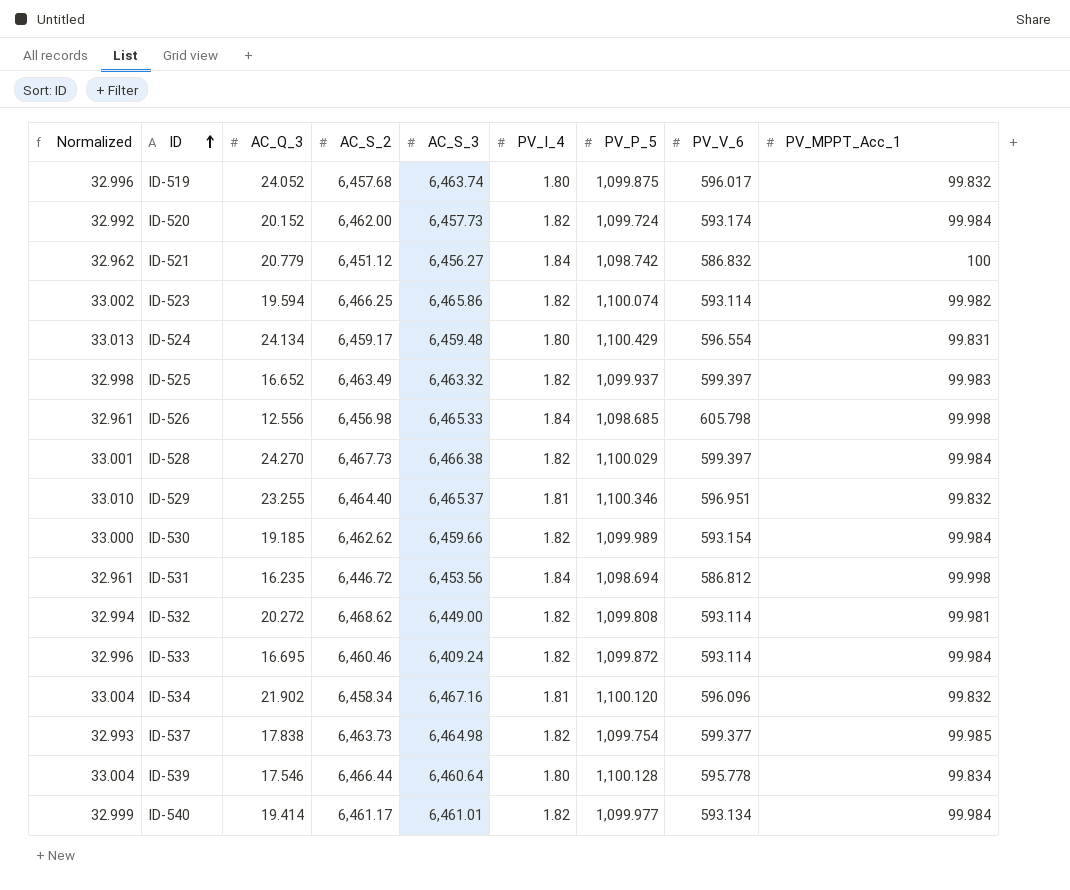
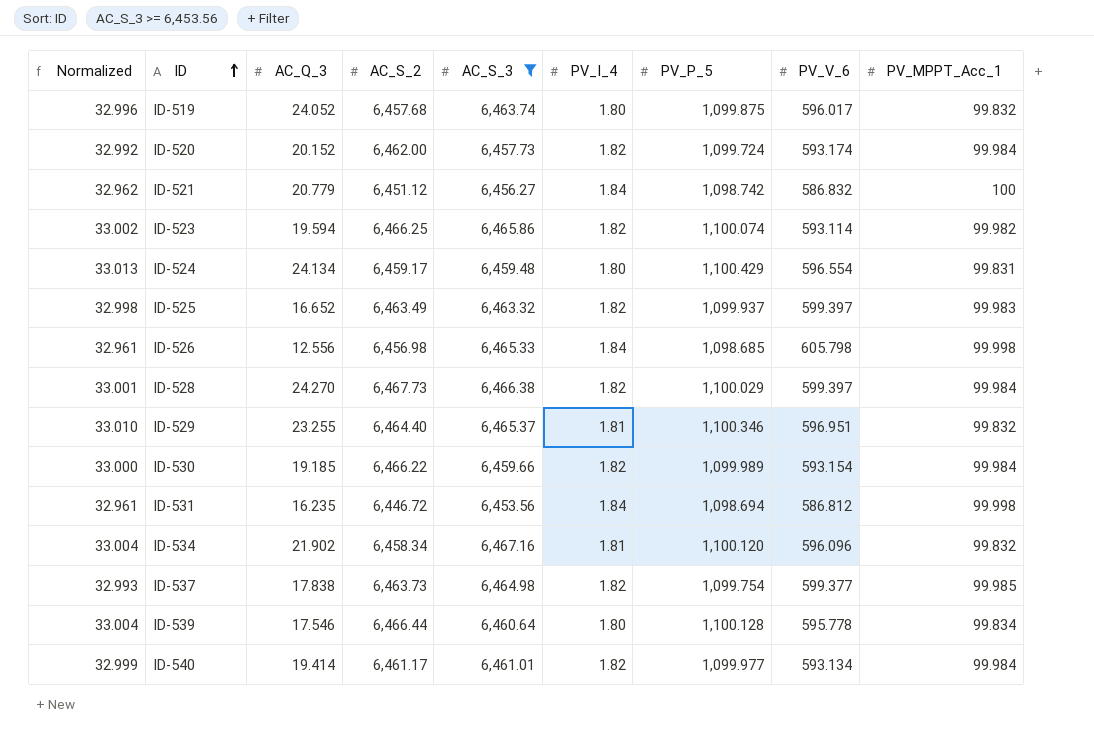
filter: none -> AC_S_3 >= 6,453.56
ID-530 | AC_S_2: 6,462.62 -> 6,466.22

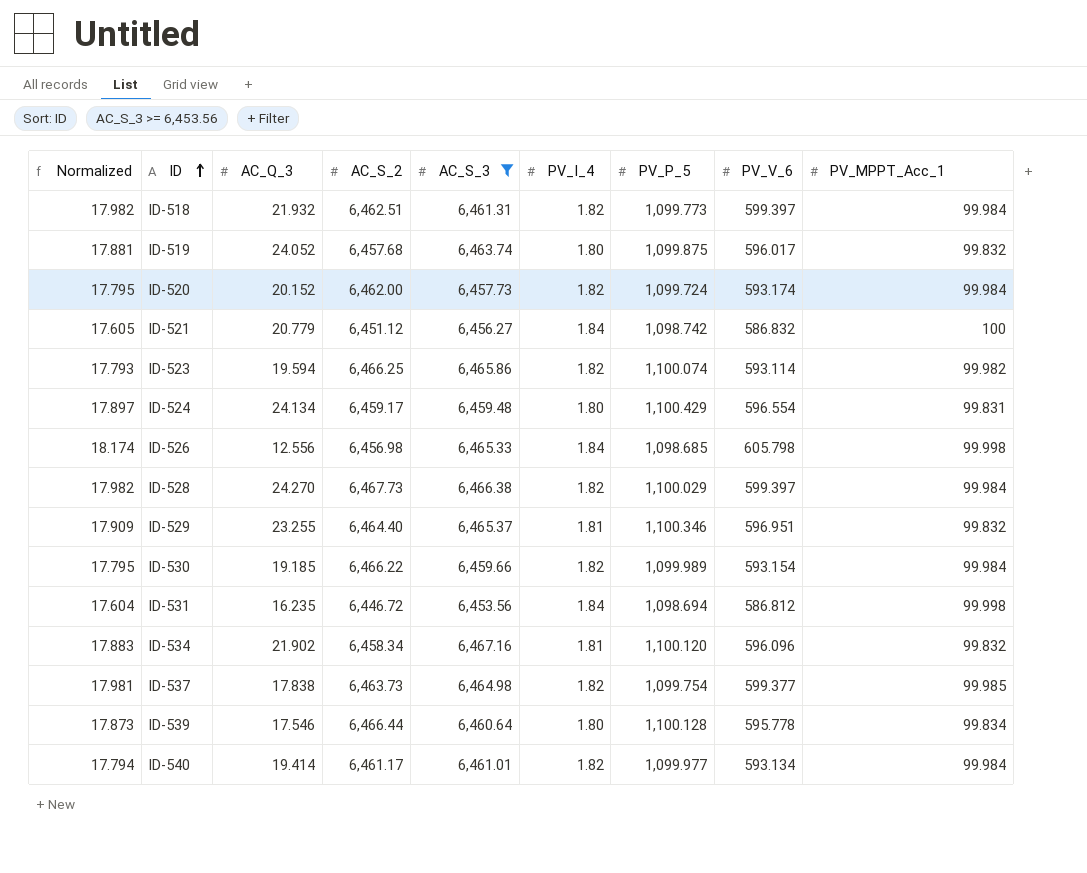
column Normalized | formula: [PV_P_5] * 0.03 -> [PV_V_6] * 0.03
row ID-525: 32.998 | 16.652 | 6,463.49 | 6,463.32 | 1.82 | 1,099.937 | 599.397 | 99.983 -> none
row ID-518: none -> 17.982 | 21.932 | 6,462.51 | 6,461.31 | 1.82 | 1,099.773 | 599.397 | 99.984

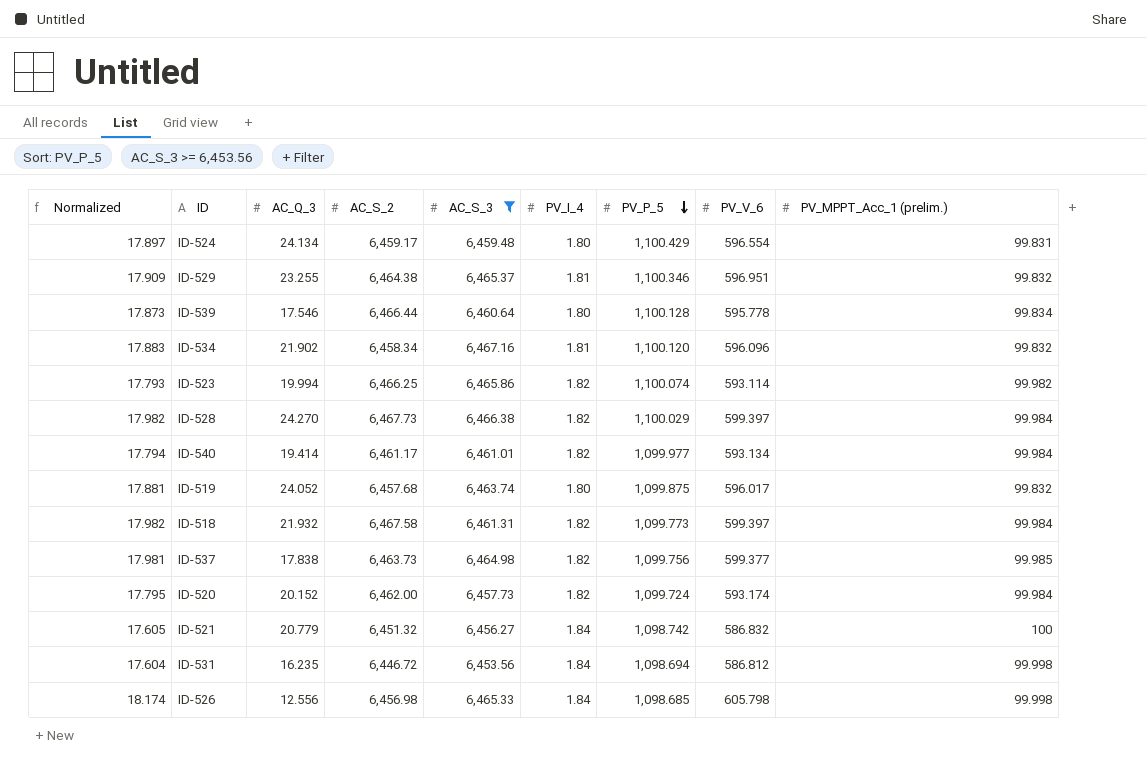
row order: ID ascending -> PV_P_5 descending
column name: PV_MPPT_Acc_1 -> PV_MPPT_Acc_1 (prelim.)
row ID-530: 17.795 | 19.185 | 6,466.22 | 6,459.66 | 1.82 | 1,099.989 | 593.154 | 99.984 -> none
ID-529 | AC_S_2: 6,464.40 -> 6,464.38
ID-523 | AC_Q_3: 19.594 -> 19.994
ID-518 | AC_S_2: 6,462.51 -> 6,467.58
ID-537 | PV_P_5: 1,099.754 -> 1,099.756
ID-521 | AC_S_2: 6,451.12 -> 6,451.32

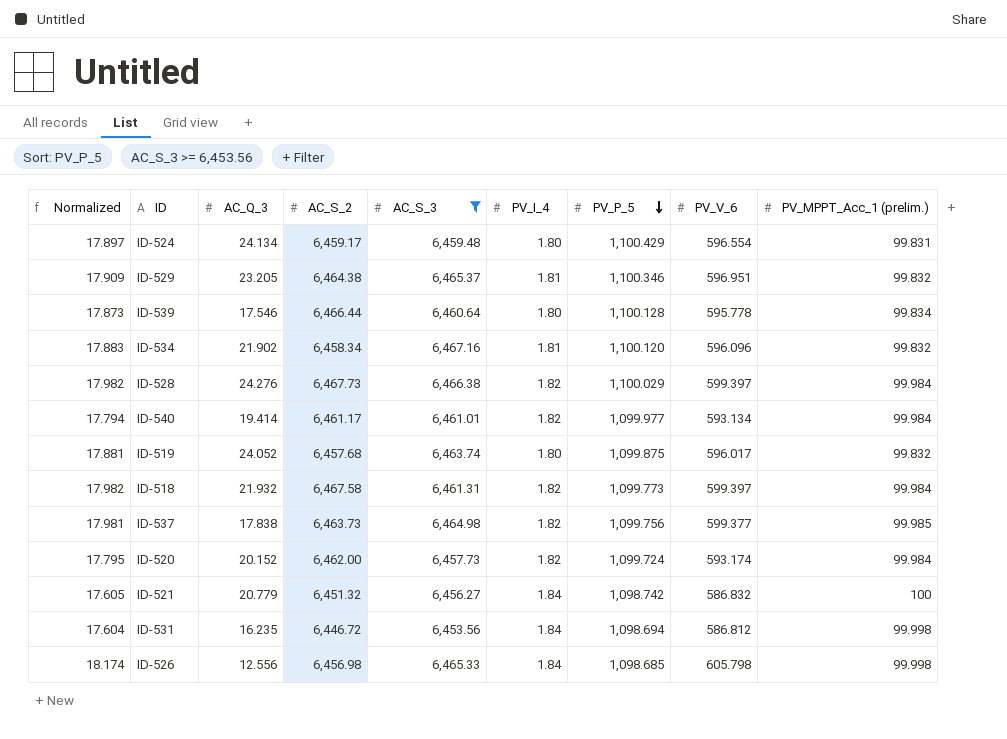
row ID-523: 17.793 | 19.994 | 6,466.25 | 6,465.86 | 1.82 | 1,100.074 | 593.114 | 99.982 -> none
ID-529 | AC_Q_3: 23.255 -> 23.205
ID-528 | AC_Q_3: 24.270 -> 24.276

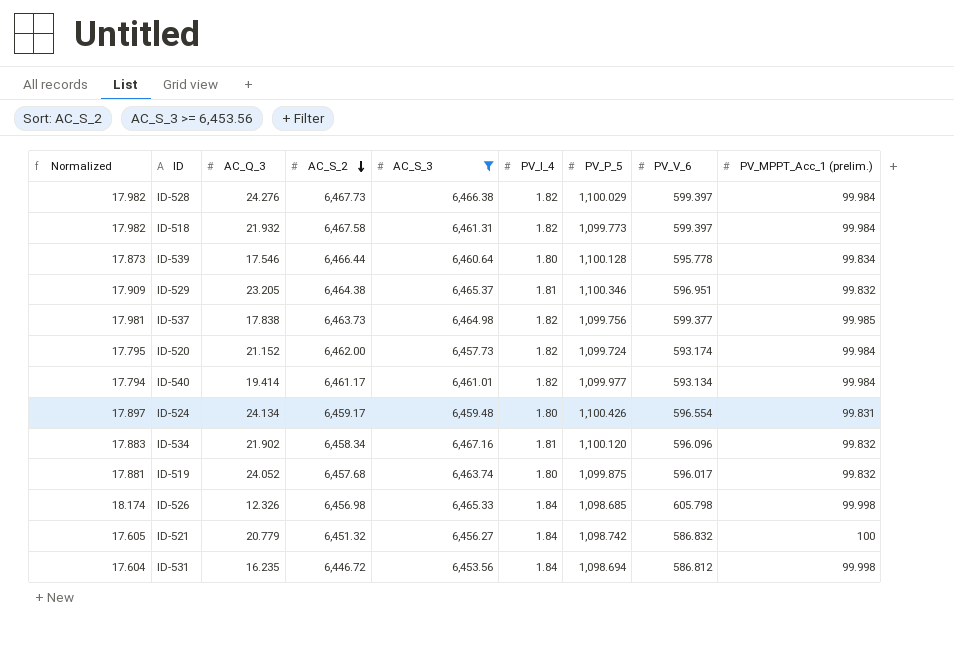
row order: PV_P_5 descending -> AC_S_2 descending
ID-520 | AC_Q_3: 20.152 -> 21.152
ID-524 | PV_P_5: 1,100.429 -> 1,100.426
ID-526 | AC_Q_3: 12.556 -> 12.326

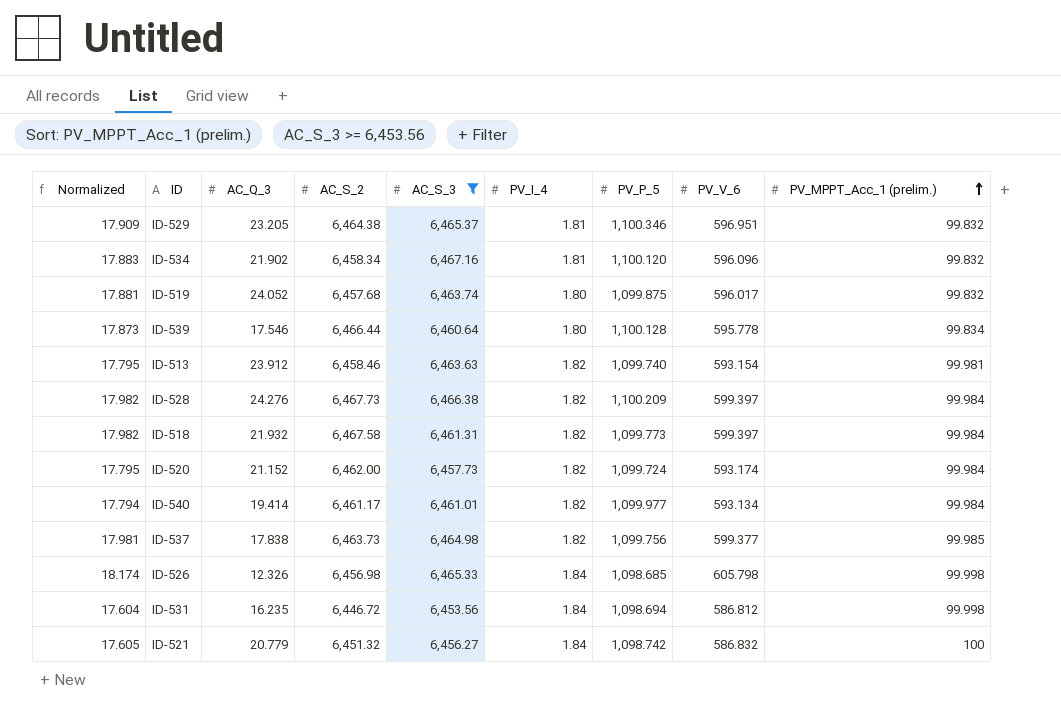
row order: AC_S_2 descending -> PV_MPPT_Acc_1 (prelim.) ascending
row ID-524: 17.897 | 24.134 | 6,459.17 | 6,459.48 | 1.80 | 1,100.426 | 596.554 | 99.831 -> none
row ID-513: none -> 17.795 | 23.912 | 6,458.46 | 6,463.63 | 1.82 | 1,099.740 | 593.154 | 99.981
ID-528 | PV_P_5: 1,100.029 -> 1,100.209

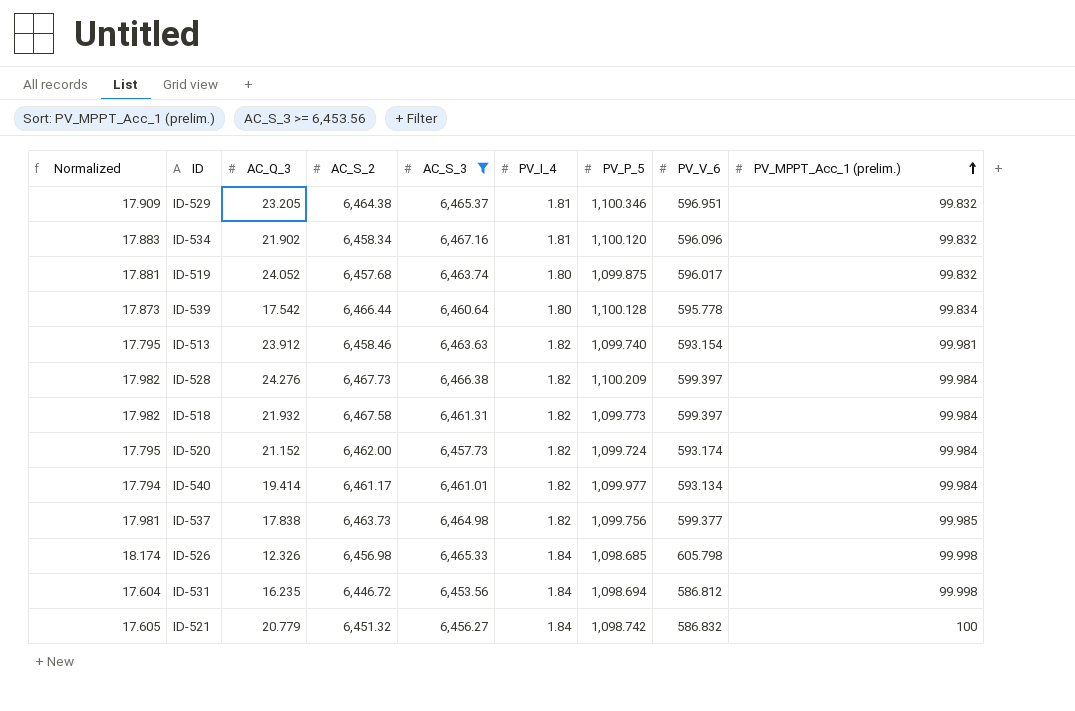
ID-539 | AC_Q_3: 17.546 -> 17.542

